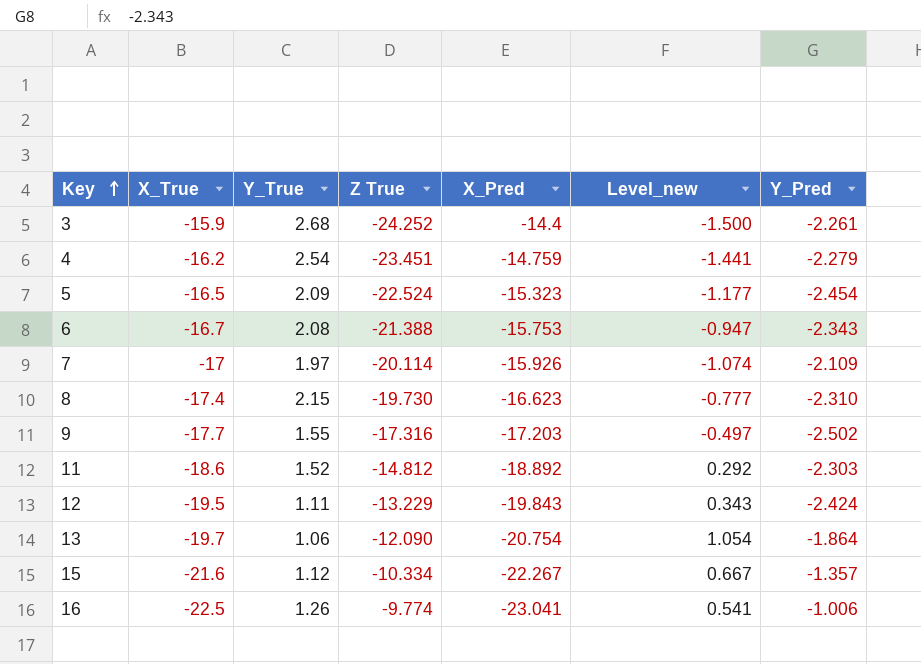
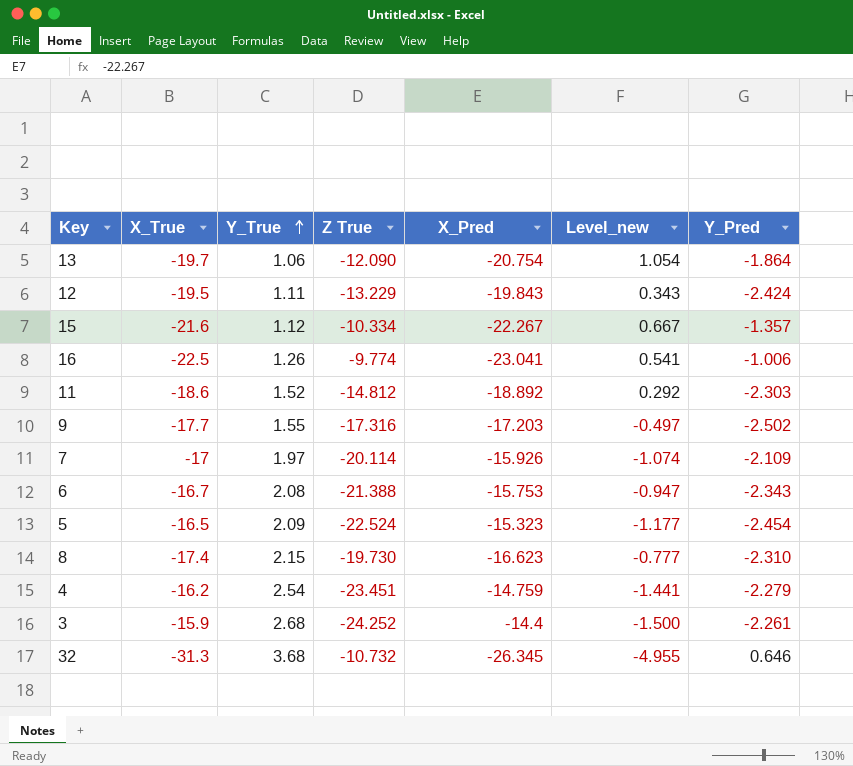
row order: Key ascending -> Y_True ascending
row 32: none -> -31.3 | 3.68 | -10.732 | -26.345 | -4.955 | 0.646

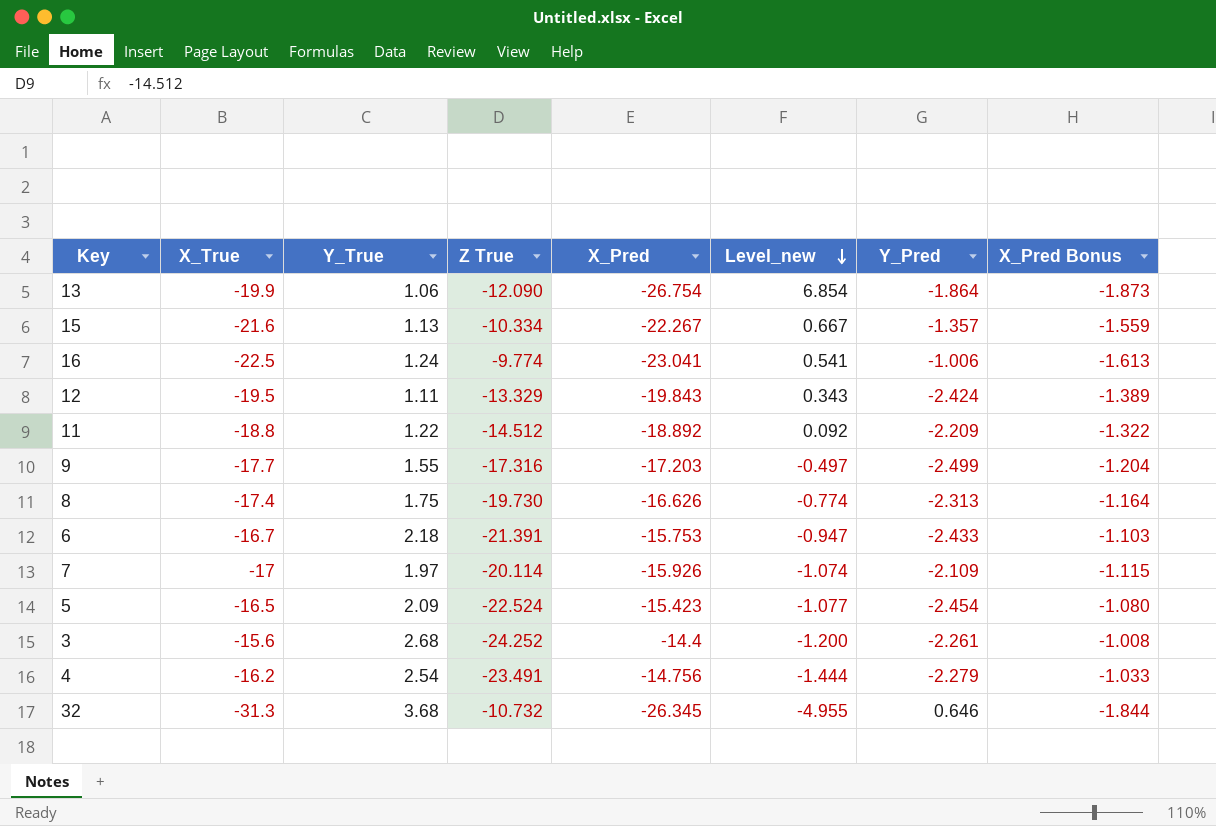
row order: Y_True ascending -> Level_new descending
column X_Pred Bonus | formula: none -> [X_Pred] * 0.07
13 | X_True: -19.7 -> -19.9
13 | X_Pred: -20.754 -> -26.754
13 | Level_new: 1.054 -> 6.854
15 | Y_True: 1.12 -> 1.13
16 | Y_True: 1.26 -> 1.24
12 | Z True: -13.229 -> -13.329
11 | X_True: -18.6 -> -18.8
11 | Y_True: 1.52 -> 1.22
11 | Z True: -14.812 -> -14.512
11 | Level_new: 0.292 -> 0.092
11 | Y_Pred: -2.303 -> -2.209
9 | Y_Pred: -2.502 -> -2.499
8 | Y_True: 2.15 -> 1.75
8 | X_Pred: -16.623 -> -16.626
8 | Level_new: -0.777 -> -0.774
8 | Y_Pred: -2.310 -> -2.313
6 | Y_True: 2.08 -> 2.18
6 | Z True: -21.388 -> -21.391
6 | Y_Pred: -2.343 -> -2.433
5 | X_Pred: -15.323 -> -15.423
5 | Level_new: -1.177 -> -1.077
3 | X_True: -15.9 -> -15.6
3 | Level_new: -1.500 -> -1.200
4 | Z True: -23.451 -> -23.491
4 | X_Pred: -14.759 -> -14.756
4 | Level_new: -1.441 -> -1.444

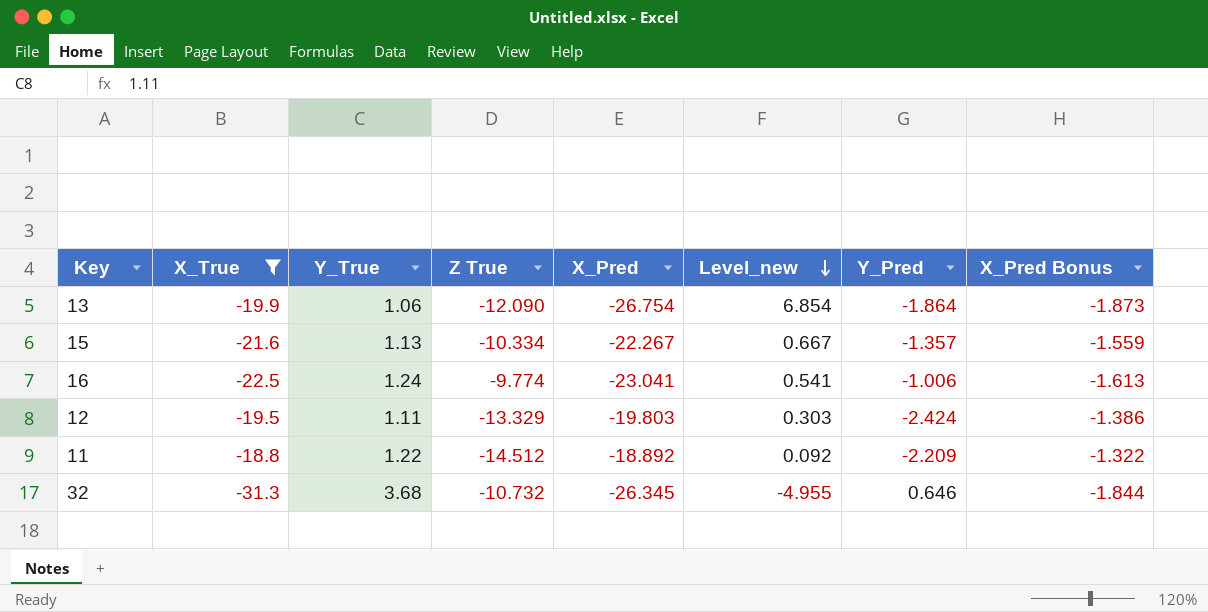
filter: none -> X_True <= -18.8
12 | X_Pred: -19.843 -> -19.803
12 | Level_new: 0.343 -> 0.303
12 | X_Pred Bonus: -1.389 -> -1.386

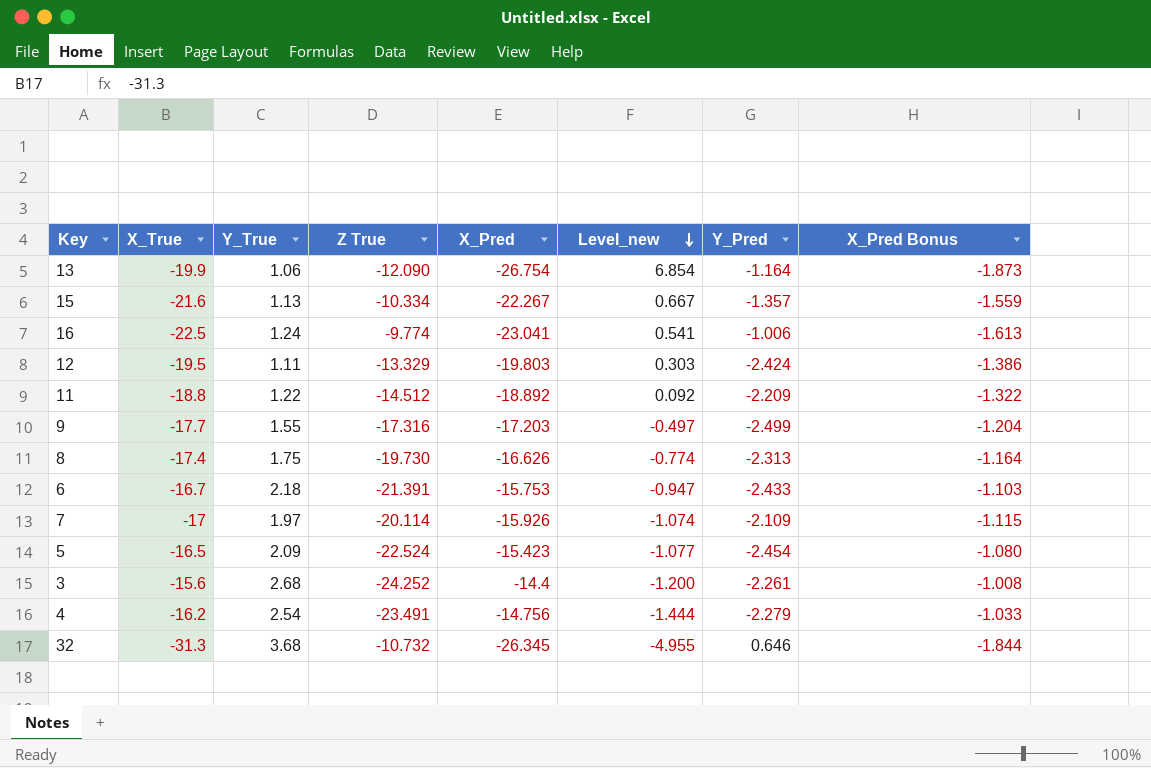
filter: X_True <= -18.8 -> none
13 | Y_Pred: -1.864 -> -1.164

